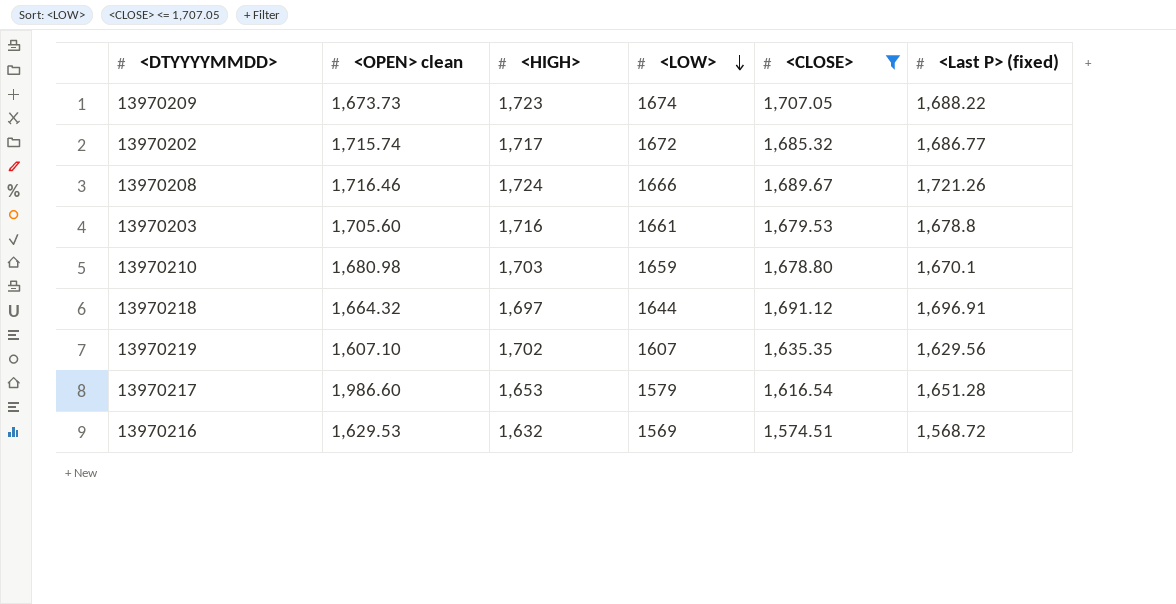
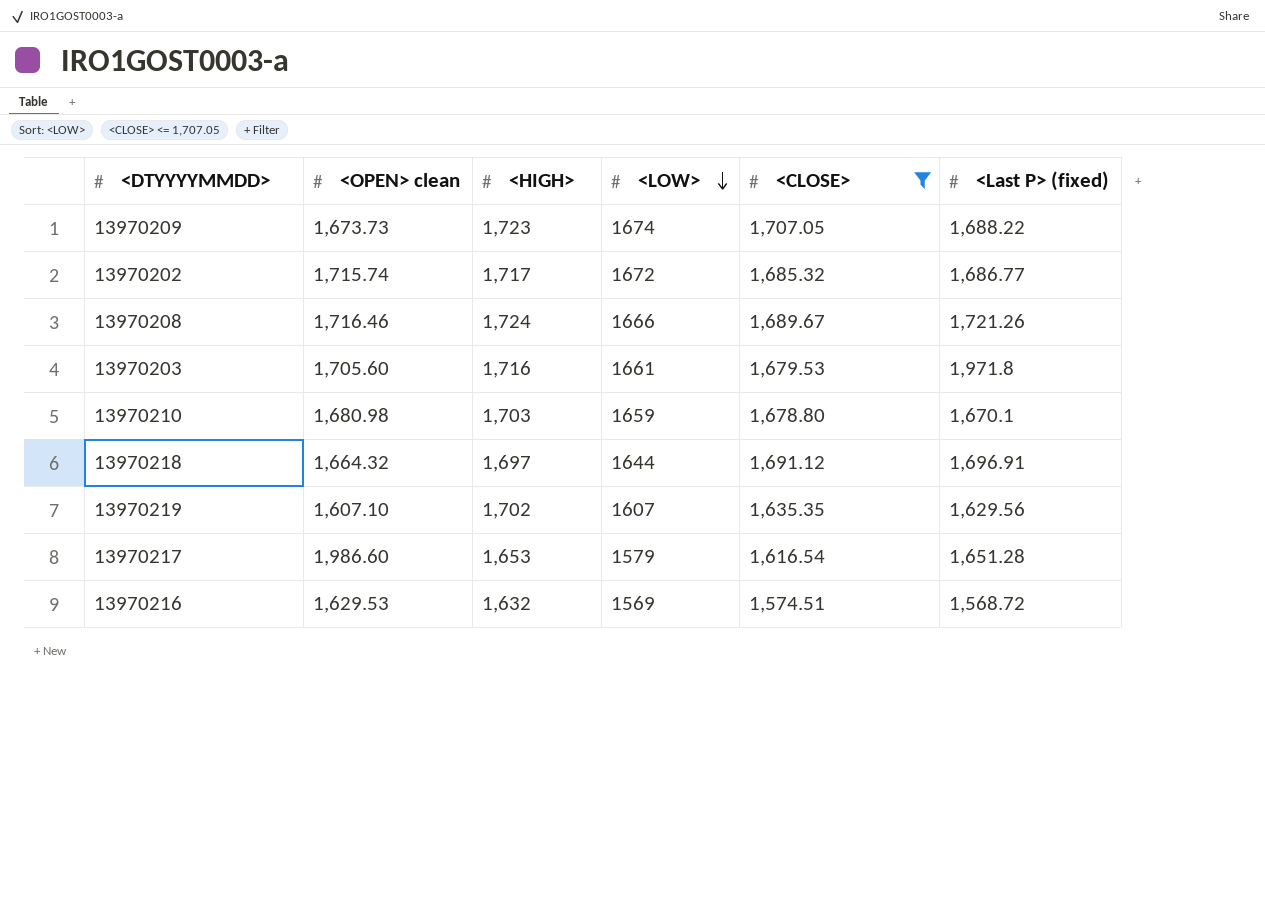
13970203 | <Last P> (fixed): 1,678.8 -> 1,971.8

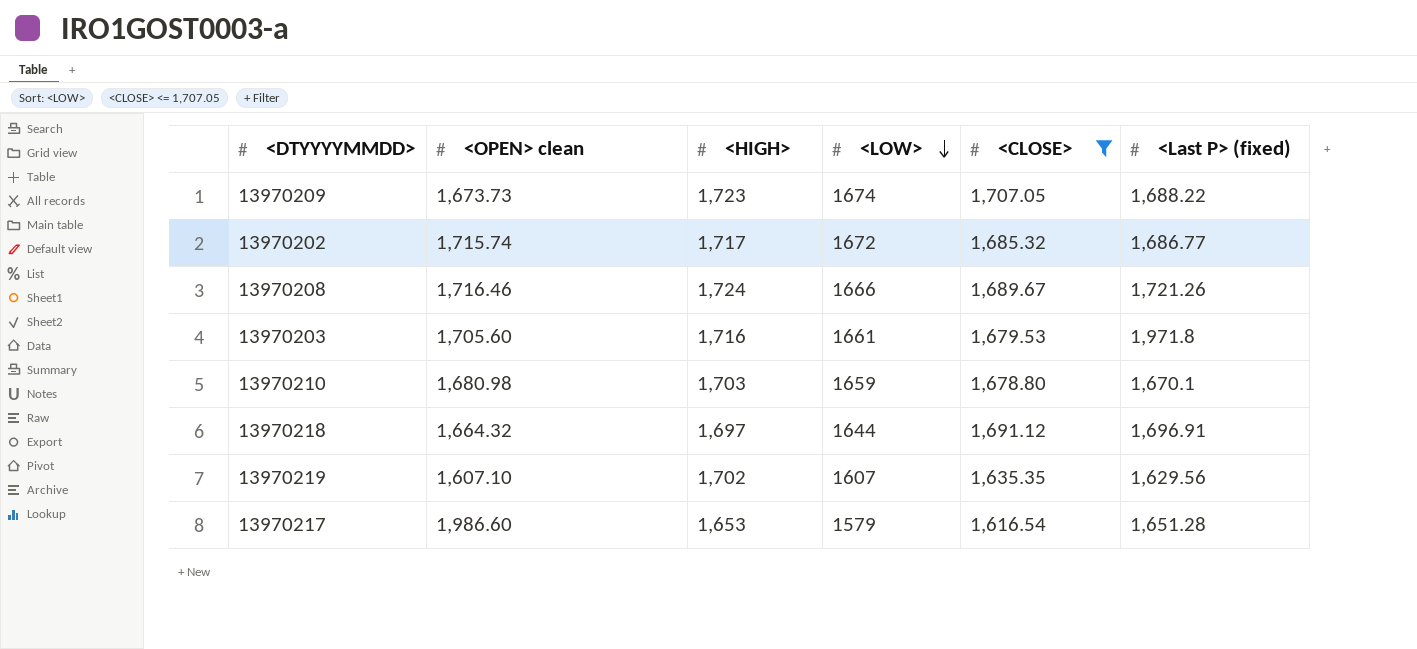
row 13970216: 1,629.53 | 1,632 | 1569 | 1,574.51 | 1,568.72 -> none

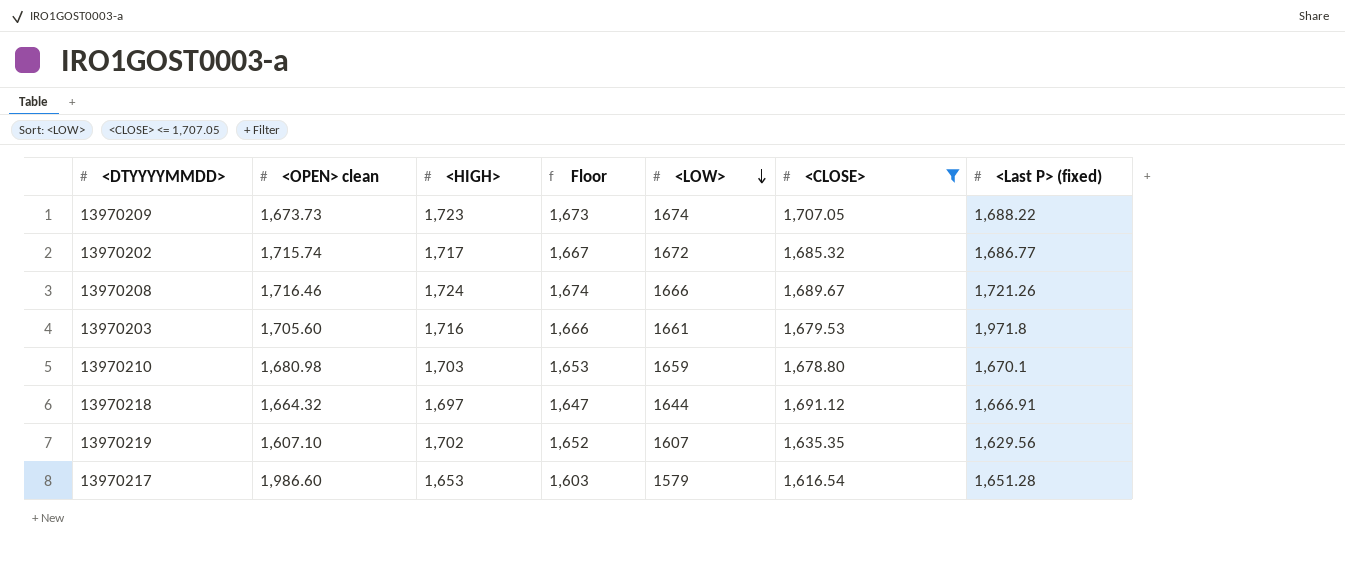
column Floor | formula: none -> [<HIGH>] - 50
13970218 | <Last P> (fixed): 1,696.91 -> 1,666.91

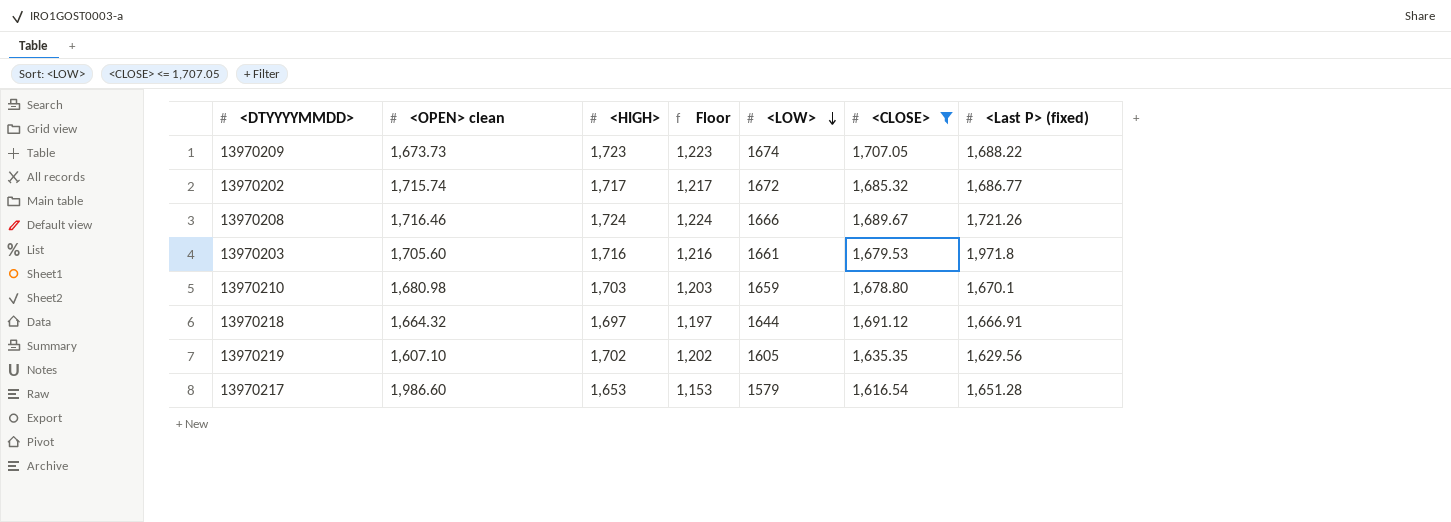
column Floor | formula: [<HIGH>] - 50 -> [<HIGH>] - 500
13970219 | <LOW>: 1607 -> 1605

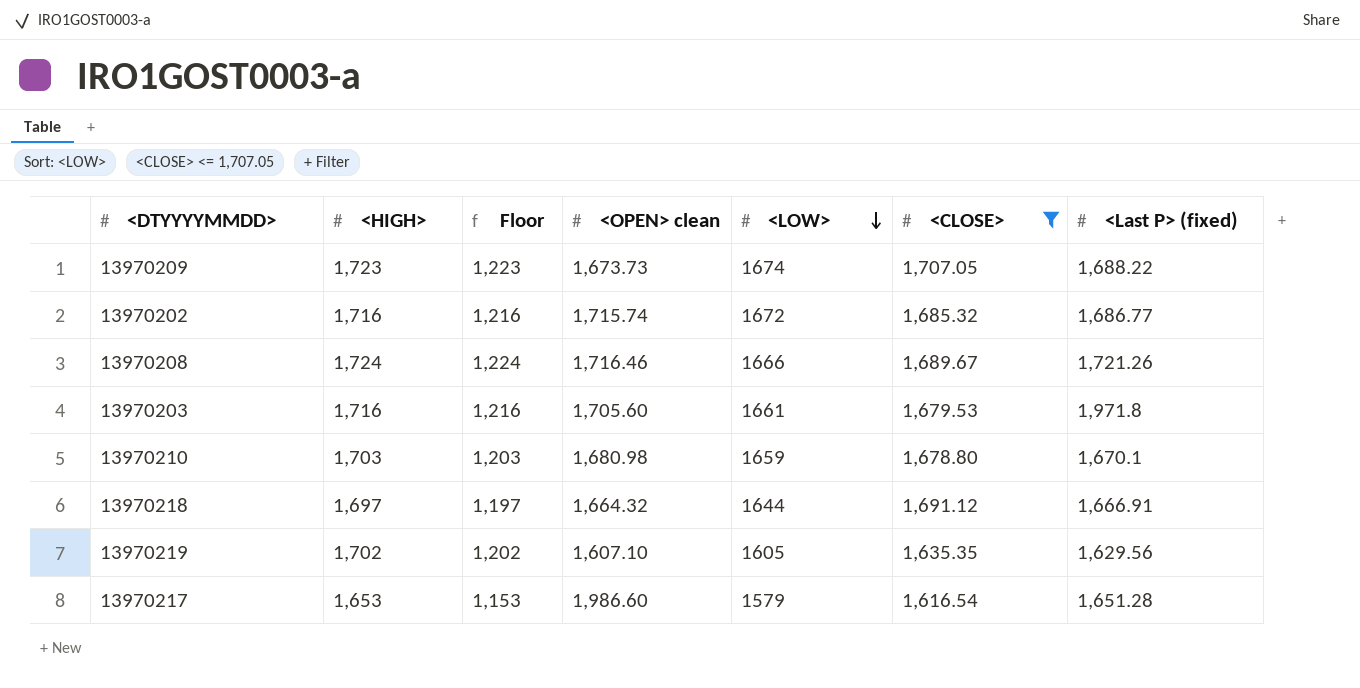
column <OPEN> clean | position: 2 -> 4
13970202 | <HIGH>: 1,717 -> 1,716
13970202 | Floor: 1,217 -> 1,216

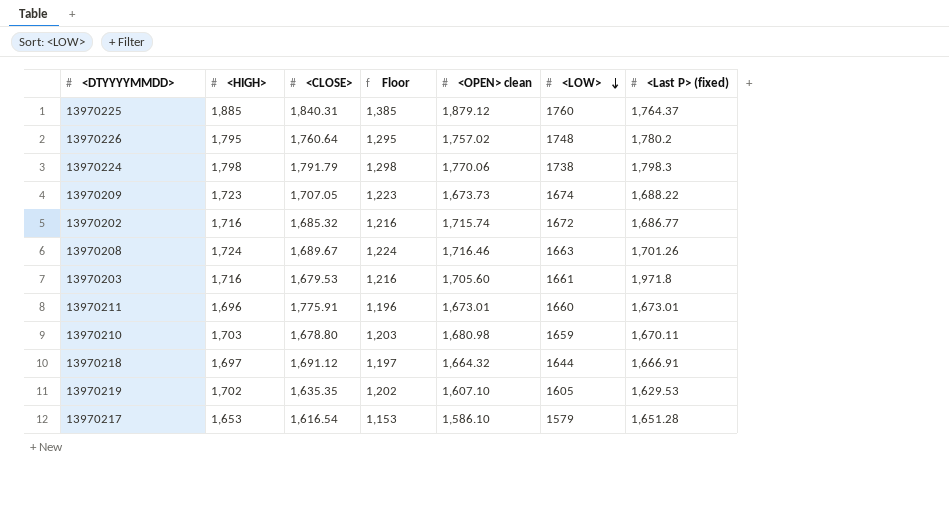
filter: <CLOSE> <= 1,707.05 -> none
column <CLOSE> | position: 6 -> 3
13970208 | <LOW>: 1666 -> 1663
13970208 | <Last P> (fixed): 1,721.26 -> 1,701.26
13970210 | <Last P> (fixed): 1,670.1 -> 1,670.11
13970219 | <Last P> (fixed): 1,629.56 -> 1,629.53
13970217 | <OPEN> clean: 1,986.60 -> 1,586.10

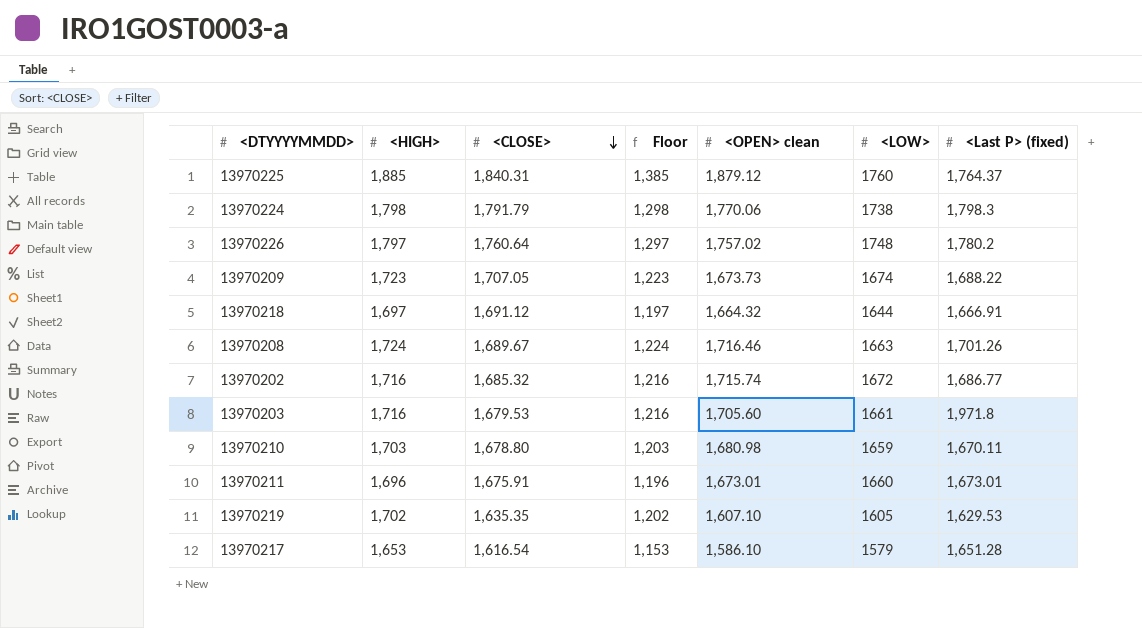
row order: <LOW> descending -> <CLOSE> descending
13970226 | <HIGH>: 1,795 -> 1,797
13970226 | Floor: 1,295 -> 1,297
13970211 | <CLOSE>: 1,775.91 -> 1,675.91

